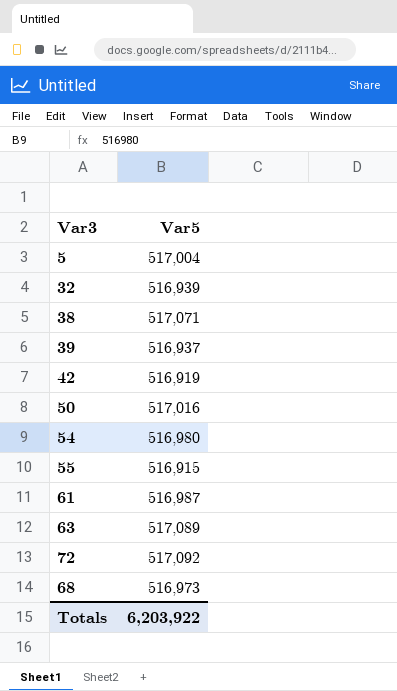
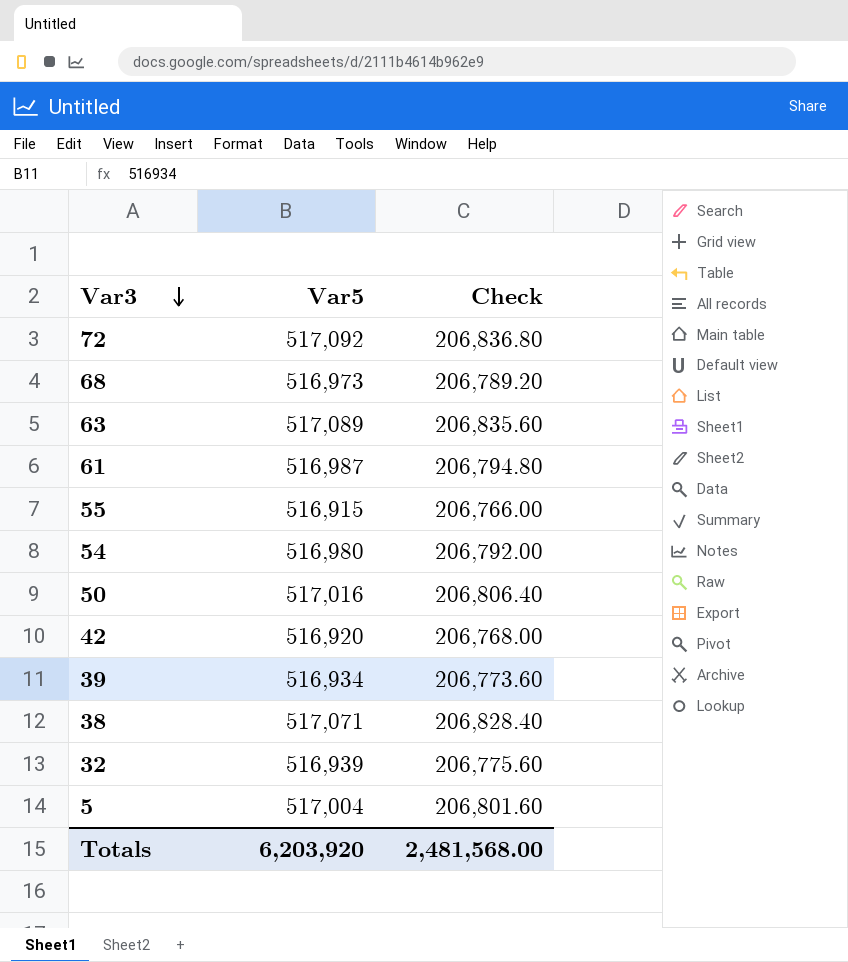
row order: none -> Var3 descending
column Check | formula: none -> [Var5] * 0.4
42 | Var5: 516,919 -> 516,920
39 | Var5: 516,937 -> 516,934
Totals | Var5: 6,203,922 -> 6,203,920

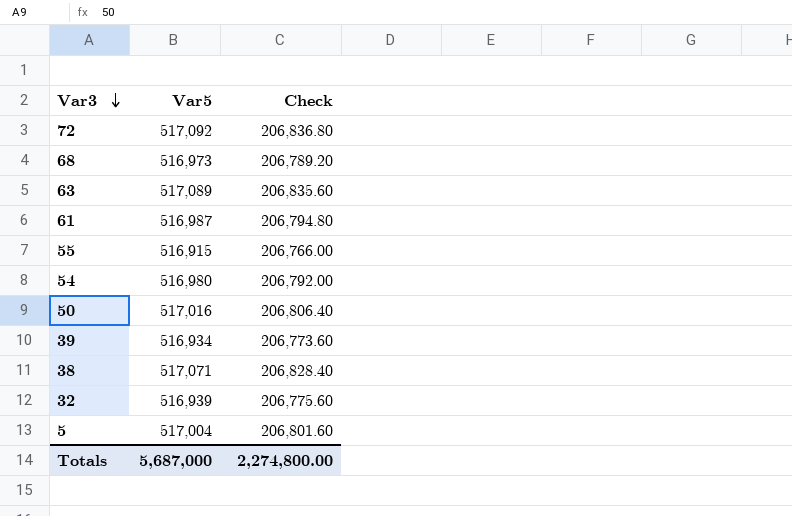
row 42: 516,920 | 206,768.00 -> none
Totals | Var5: 6,203,920 -> 5,687,000
Totals | Check: 2,481,568.00 -> 2,274,800.00

